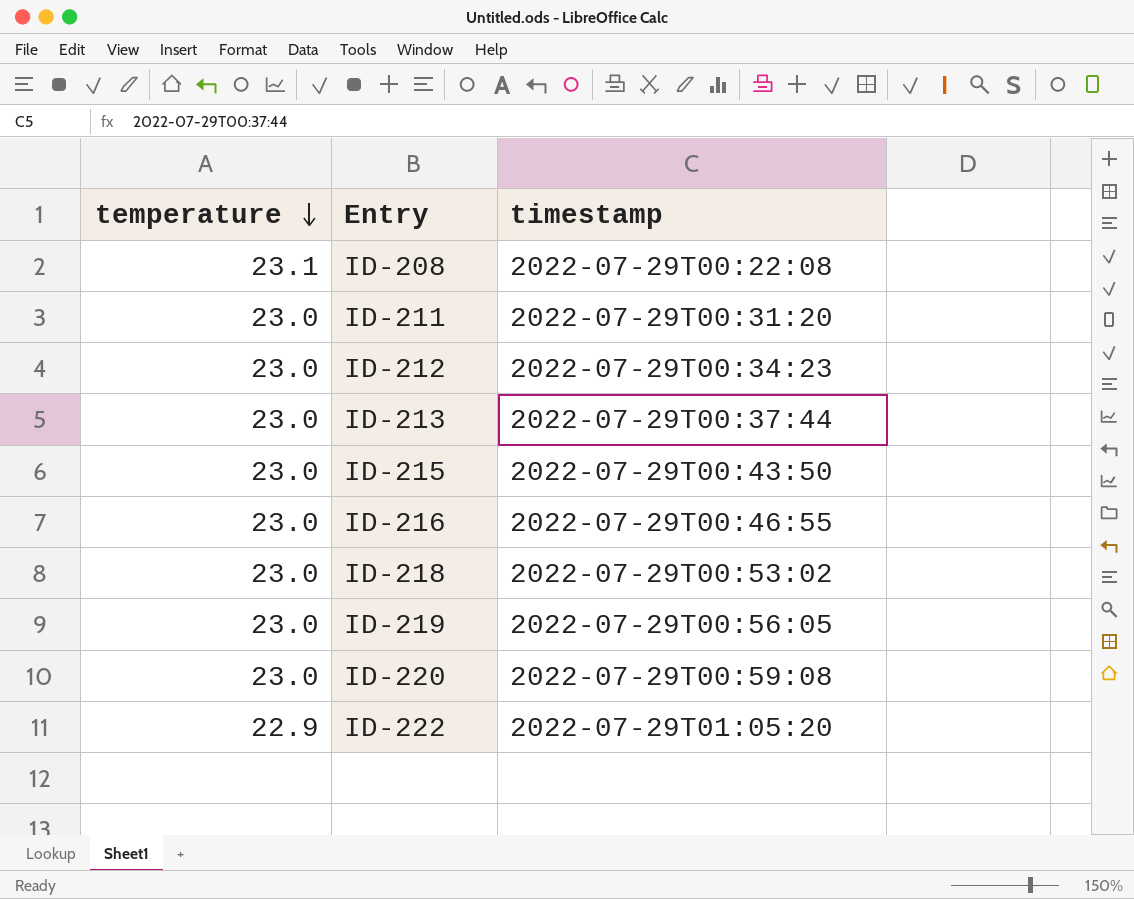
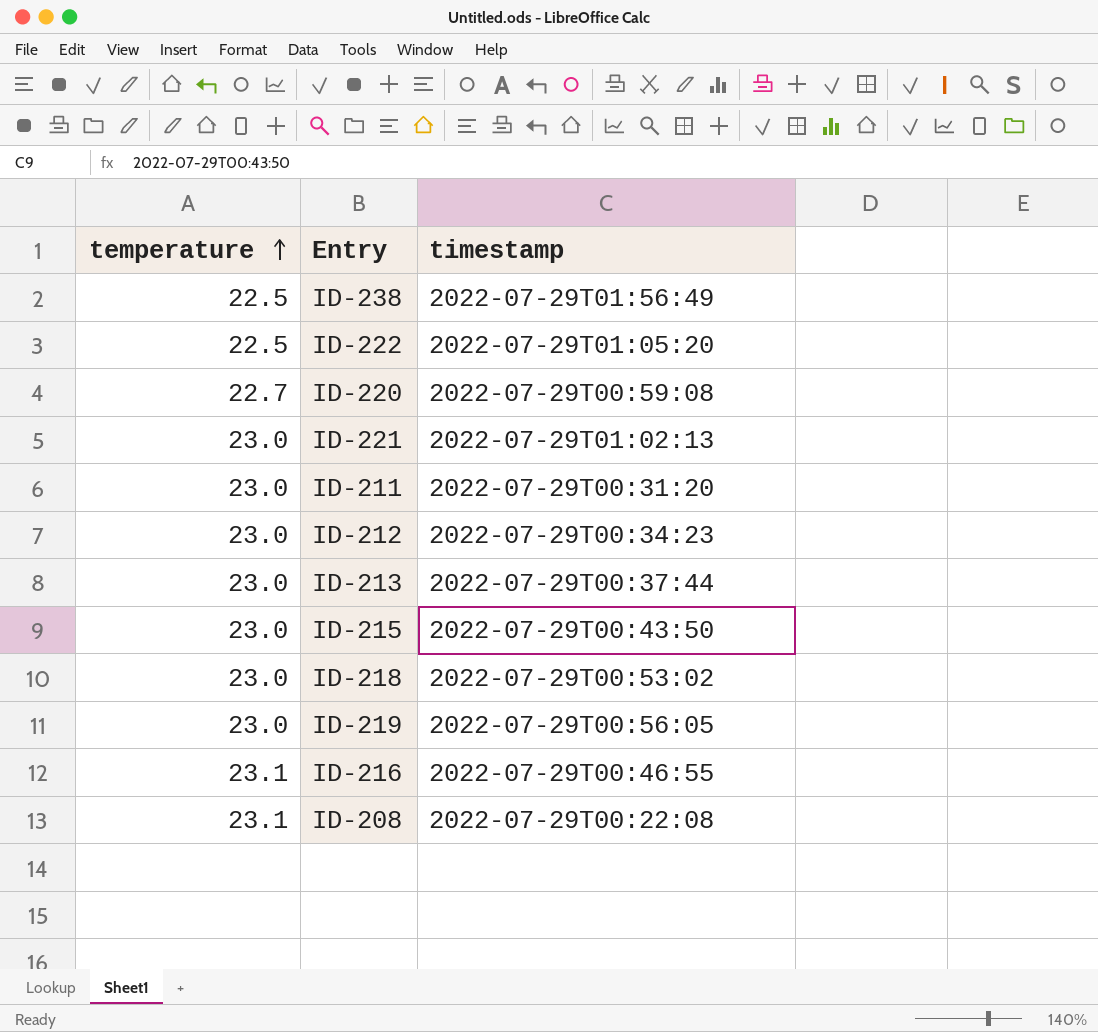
row order: temperature descending -> temperature ascending
row ID-238: none -> 22.5 | 2022-07-29T01:56:49
ID-222 | temperature: 22.9 -> 22.5
ID-220 | temperature: 23.0 -> 22.7
row ID-221: none -> 23.0 | 2022-07-29T01:02:13
ID-216 | temperature: 23.0 -> 23.1

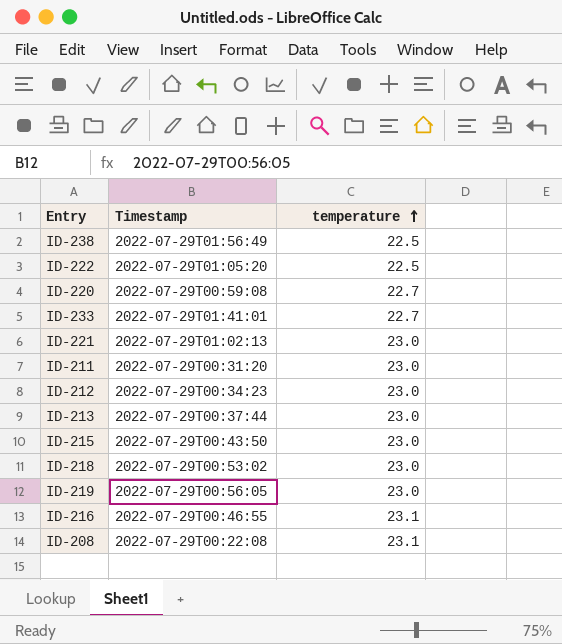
column name: timestamp -> Timestamp
column temperature | position: 1 -> 3
row ID-233: none -> 2022-07-29T01:41:01 | 22.7

